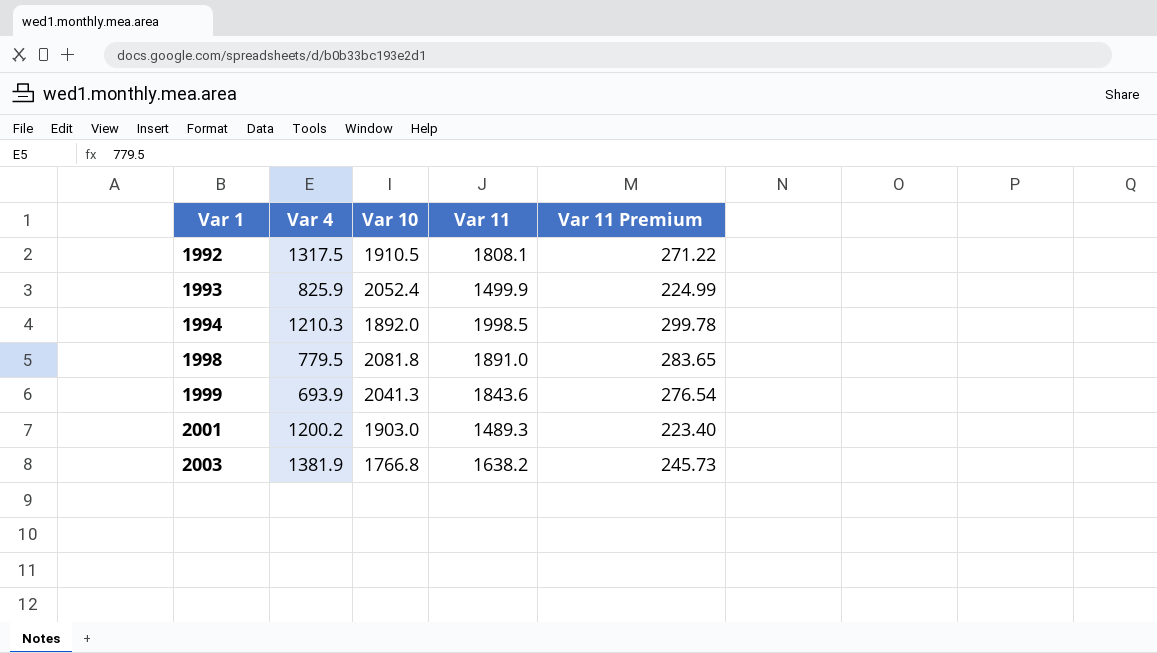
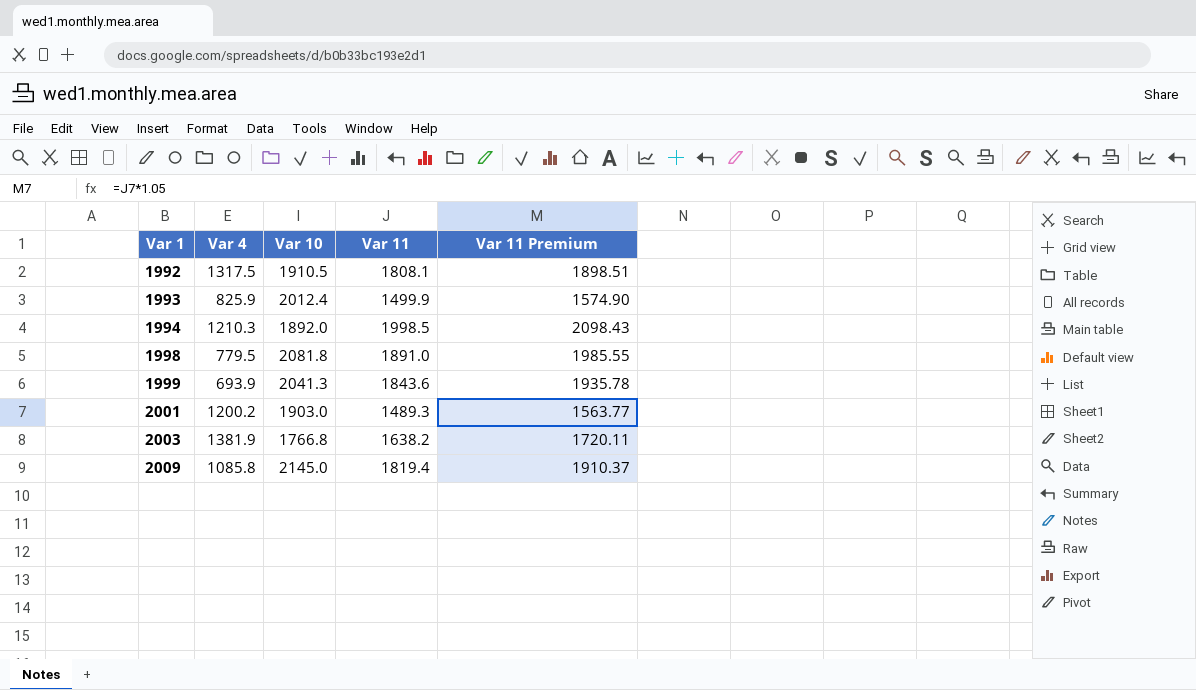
column Var 11 Premium | formula: [Var 11] * 0.15 -> [Var 11] * 1.05
1993 | Var 10: 2052.4 -> 2012.4
row 2009: none -> 1085.8 | 2145.0 | 1819.4 | 1910.37

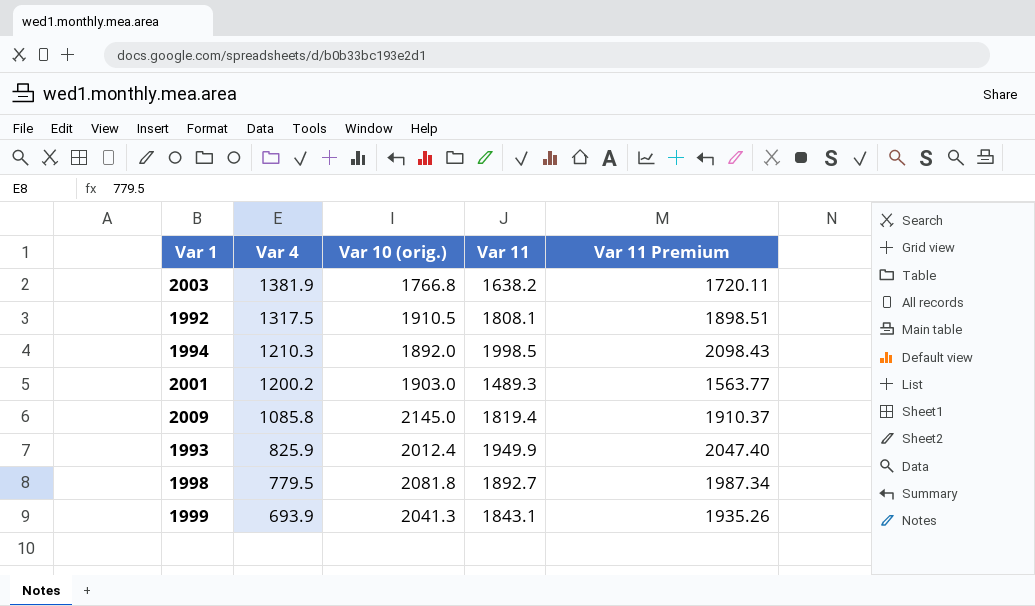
row order: Var 1 ascending -> Var 4 descending
column name: Var 10 -> Var 10 (orig.)
1993 | Var 11: 1499.9 -> 1949.9
1993 | Var 11 Premium: 1574.90 -> 2047.40
1998 | Var 11: 1891.0 -> 1892.7
1998 | Var 11 Premium: 1985.55 -> 1987.34
1999 | Var 11: 1843.6 -> 1843.1
1999 | Var 11 Premium: 1935.78 -> 1935.26

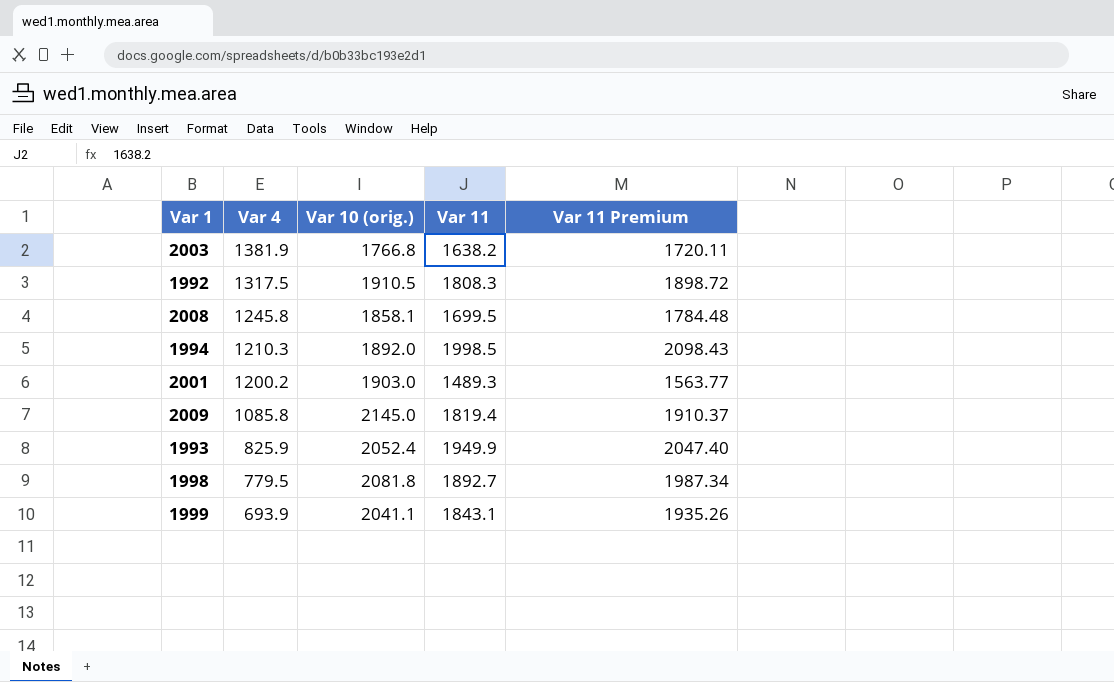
1992 | Var 11: 1808.1 -> 1808.3
1992 | Var 11 Premium: 1898.51 -> 1898.72
row 2008: none -> 1245.8 | 1858.1 | 1699.5 | 1784.48
1993 | Var 10 (orig.): 2012.4 -> 2052.4
1999 | Var 10 (orig.): 2041.3 -> 2041.1

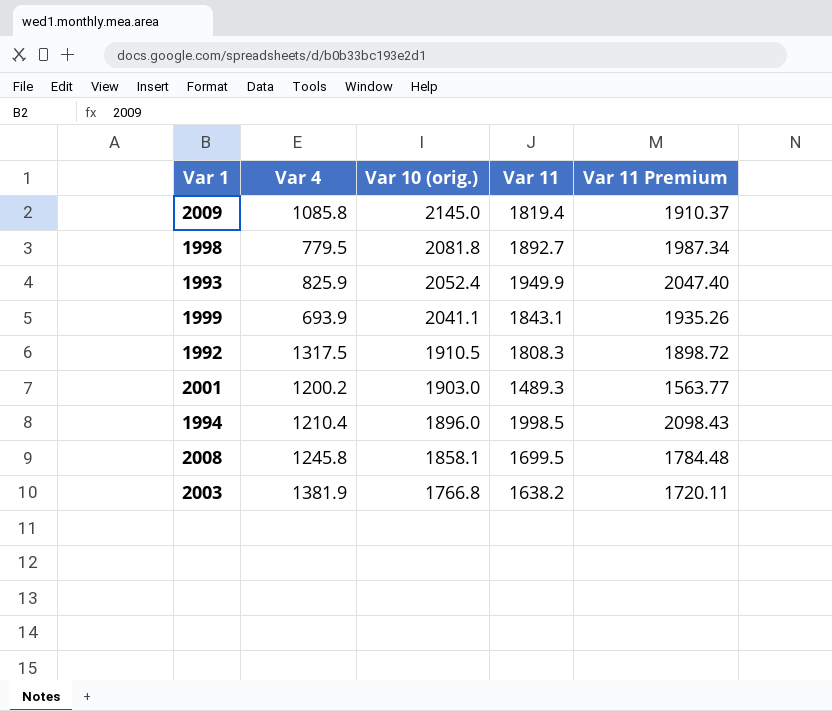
row order: Var 4 descending -> Var 10 (orig.) descending
1994 | Var 4: 1210.3 -> 1210.4
1994 | Var 10 (orig.): 1892.0 -> 1896.0

